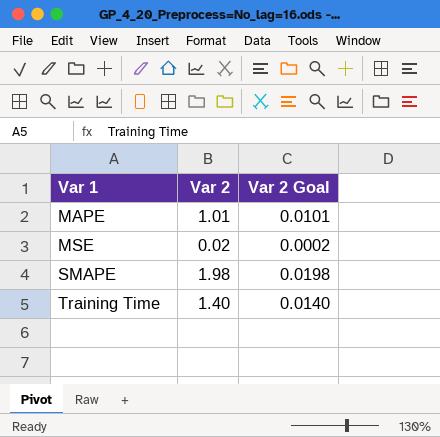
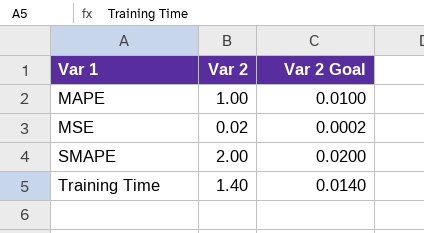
MAPE | Var 2: 1.01 -> 1.00
MAPE | Var 2 Goal: 0.0101 -> 0.0100
SMAPE | Var 2: 1.98 -> 2.00
SMAPE | Var 2 Goal: 0.0198 -> 0.0200

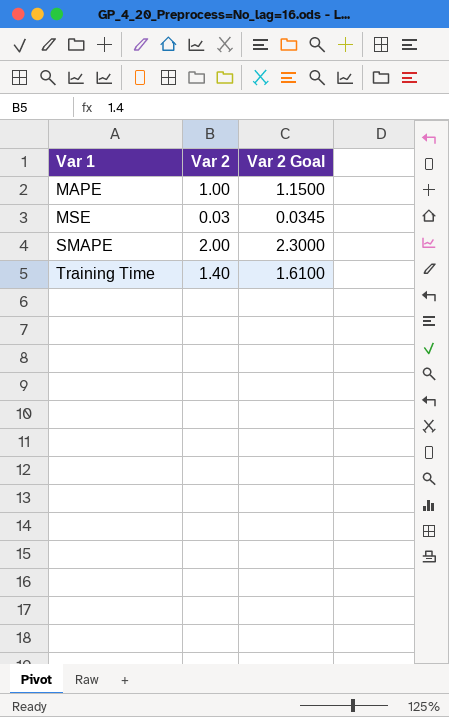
column Var 2 Goal | formula: [Var 2] * 0.01 -> [Var 2] * 1.15
MSE | Var 2: 0.02 -> 0.03

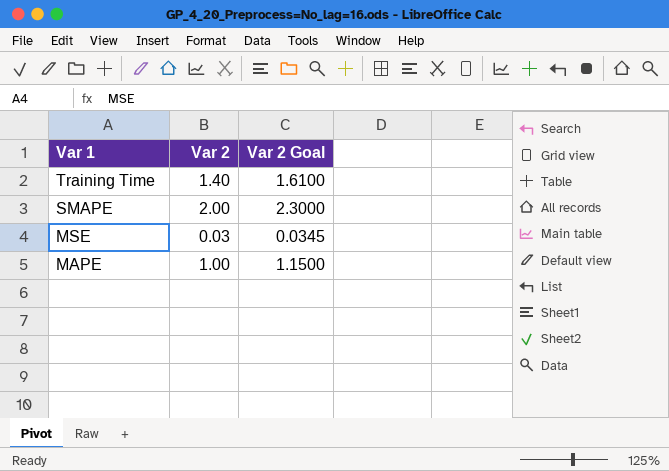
row order: Var 1 ascending -> Var 1 descending

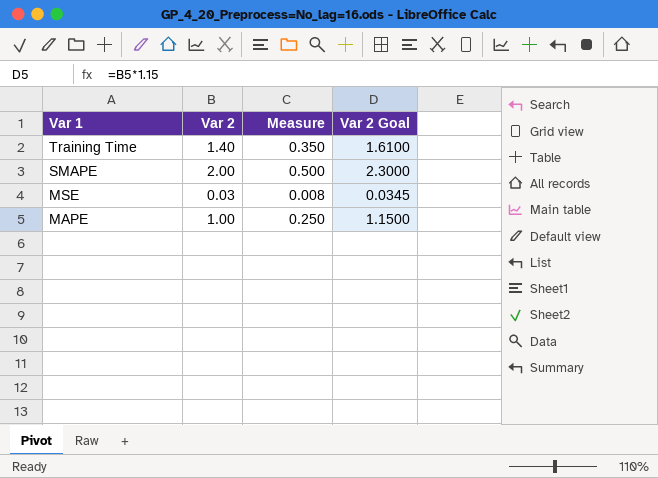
column Measure | formula: none -> [Var 2] * 0.25

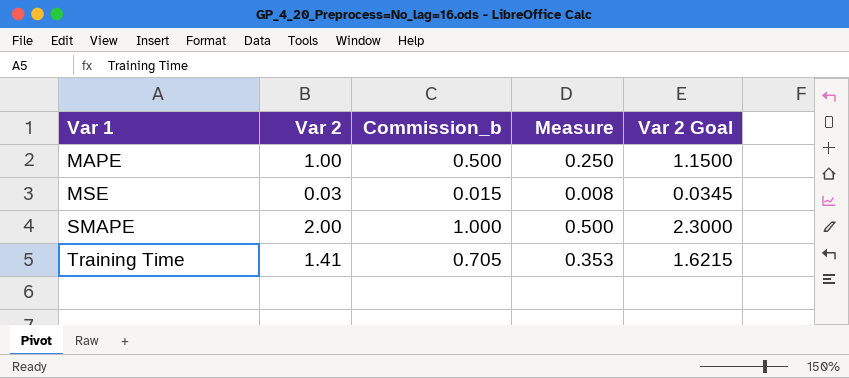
row order: Var 1 descending -> Var 1 ascending
column Commission_b | formula: none -> [Var 2] * 0.5
Training Time | Var 2: 1.40 -> 1.41
Training Time | Measure: 0.350 -> 0.353
Training Time | Var 2 Goal: 1.6100 -> 1.6215

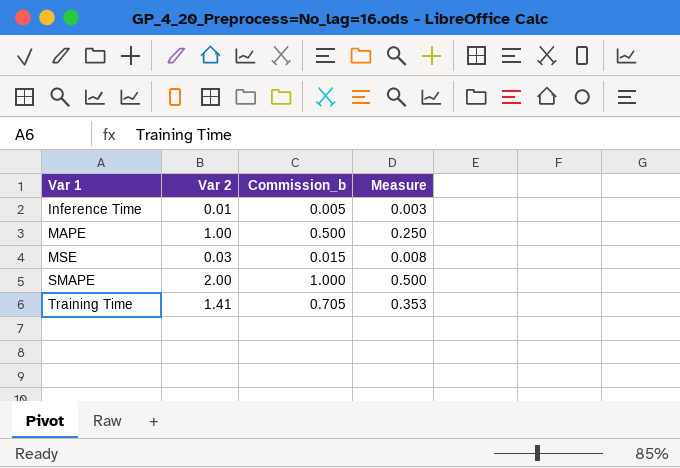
column Var 2 Goal | formula: [Var 2] * 1.15 -> none
row Inference Time: none -> 0.01 | 0.005 | 0.003

